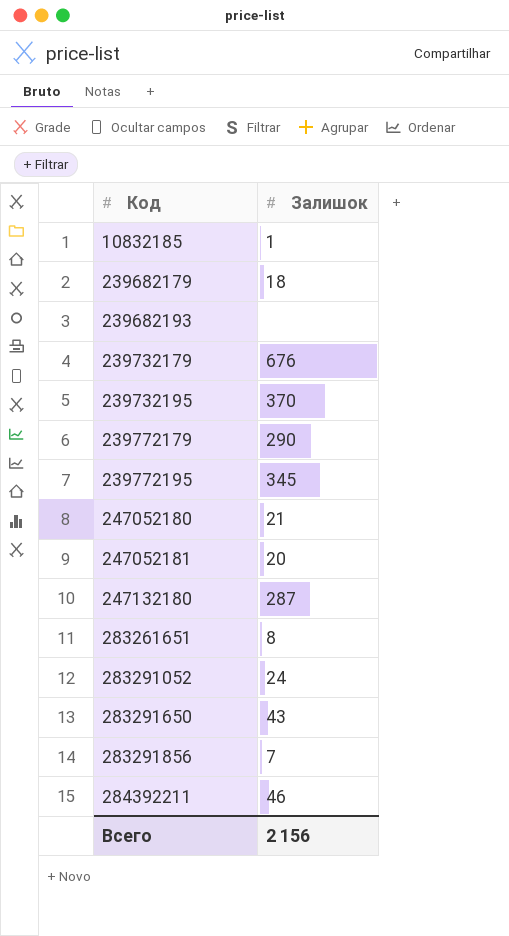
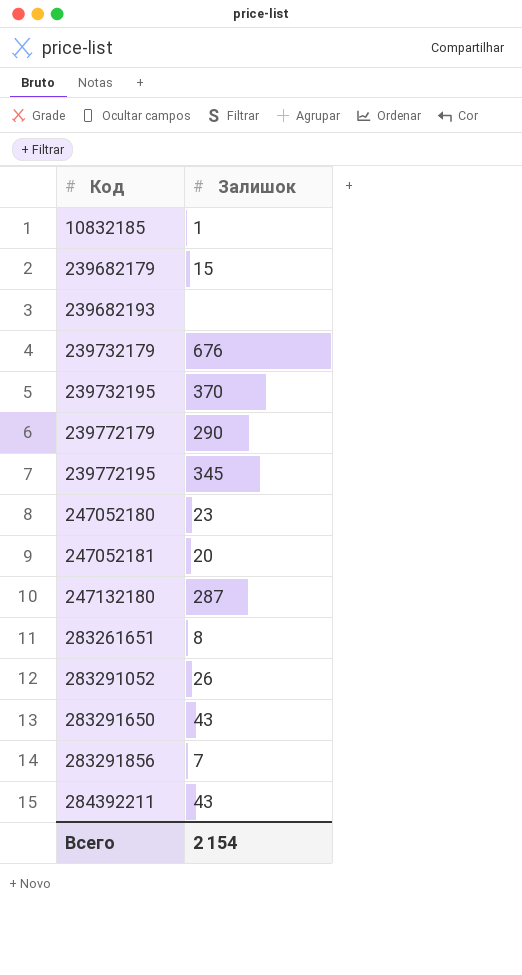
239682179 | Залишок: 18 -> 15
247052180 | Залишок: 21 -> 23
283291052 | Залишок: 24 -> 26
284392211 | Залишок: 46 -> 43
Всего | Залишок: 2 156 -> 2 154

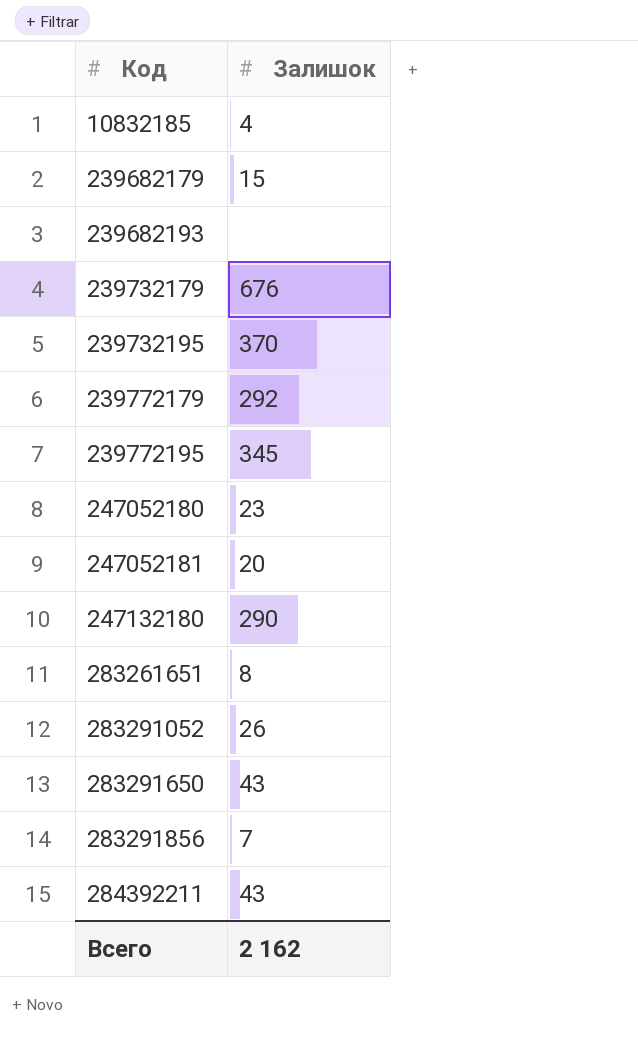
10832185 | Залишок: 1 -> 4
239772179 | Залишок: 290 -> 292
247132180 | Залишок: 287 -> 290
Всего | Залишок: 2 154 -> 2 162

